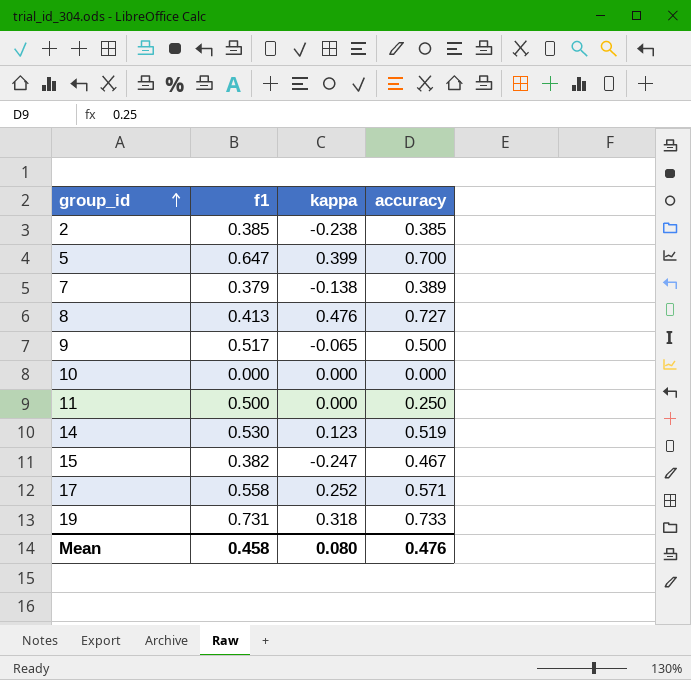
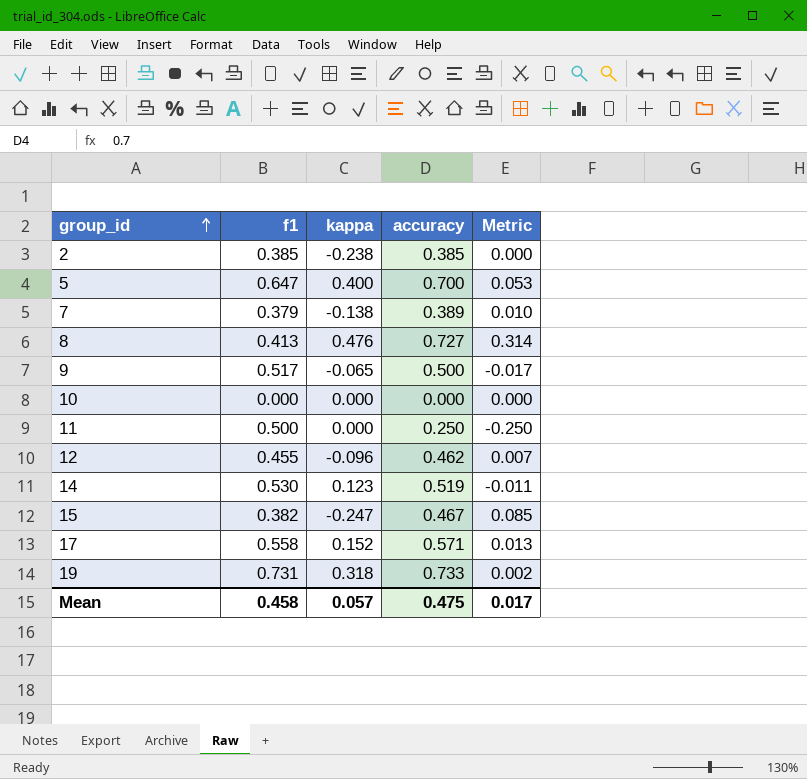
column Metric | formula: none -> [accuracy] - [f1]
5 | kappa: 0.399 -> 0.400
row 12: none -> 0.455 | -0.096 | 0.462 | 0.007
17 | kappa: 0.252 -> 0.152
Mean | kappa: 0.080 -> 0.057
Mean | accuracy: 0.476 -> 0.475

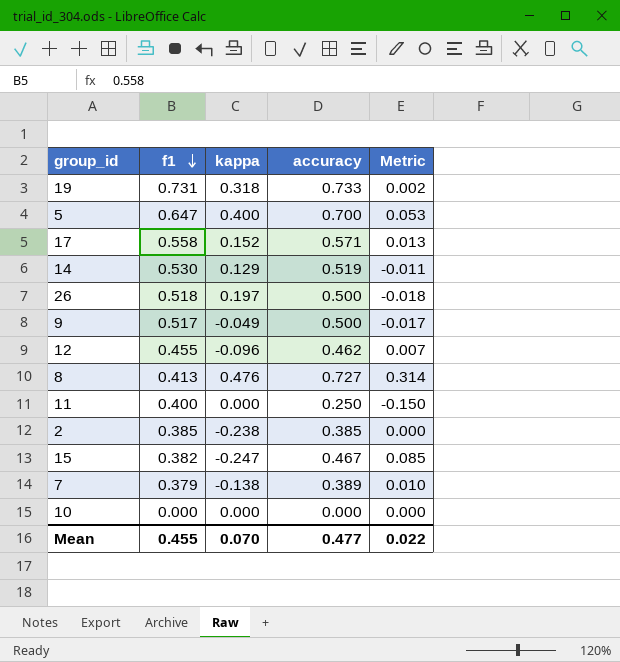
row order: group_id ascending -> f1 descending
14 | kappa: 0.123 -> 0.129
row 26: none -> 0.518 | 0.197 | 0.500 | -0.018
9 | kappa: -0.065 -> -0.049
11 | f1: 0.500 -> 0.400
11 | Metric: -0.250 -> -0.150
Mean | f1: 0.458 -> 0.455
Mean | kappa: 0.057 -> 0.070
Mean | accuracy: 0.475 -> 0.477
Mean | Metric: 0.017 -> 0.022

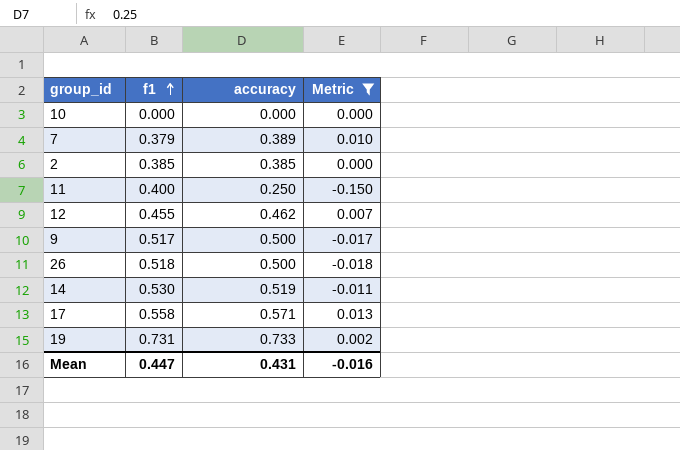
filter: none -> Metric <= 0.013
row order: f1 descending -> f1 ascending
column kappa | position: 3 -> none
Mean | f1: 0.455 -> 0.447
Mean | accuracy: 0.477 -> 0.431
Mean | Metric: 0.022 -> -0.016

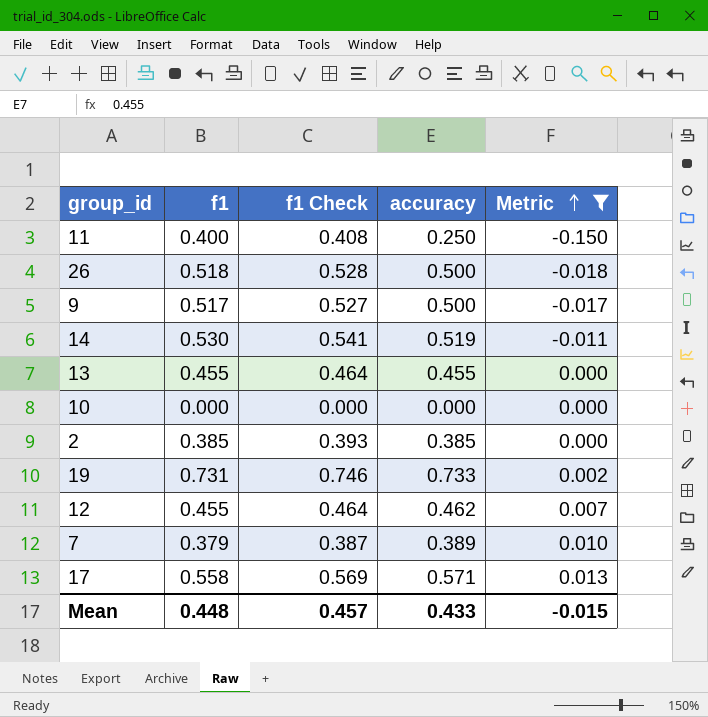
row order: f1 ascending -> Metric ascending
column f1 Check | formula: none -> [f1] * 1.02
row 13: none -> 0.455 | 0.464 | 0.455 | 0.000
Mean | f1: 0.447 -> 0.448
Mean | accuracy: 0.431 -> 0.433
Mean | Metric: -0.016 -> -0.015

